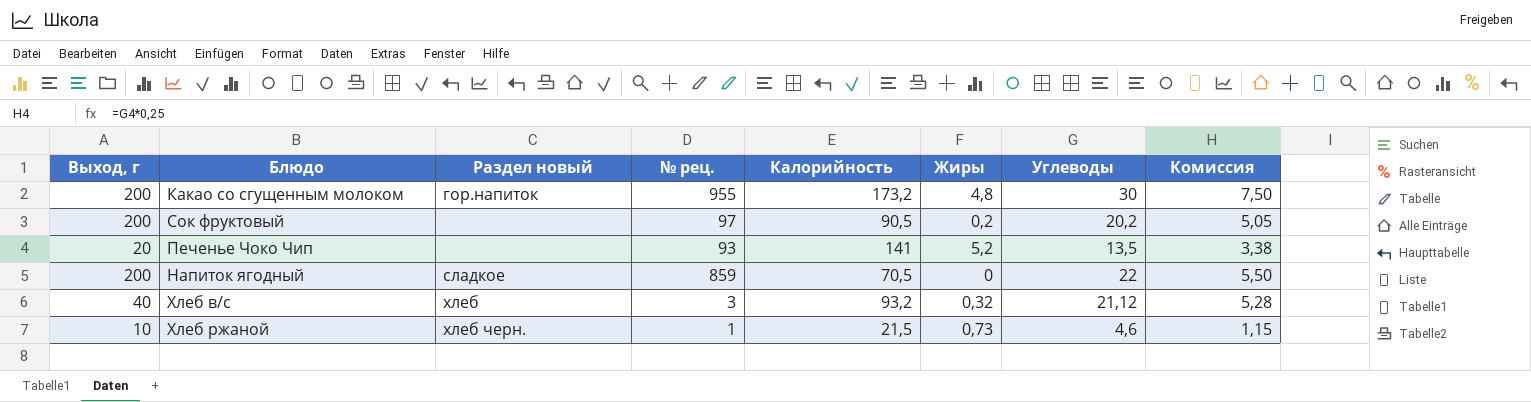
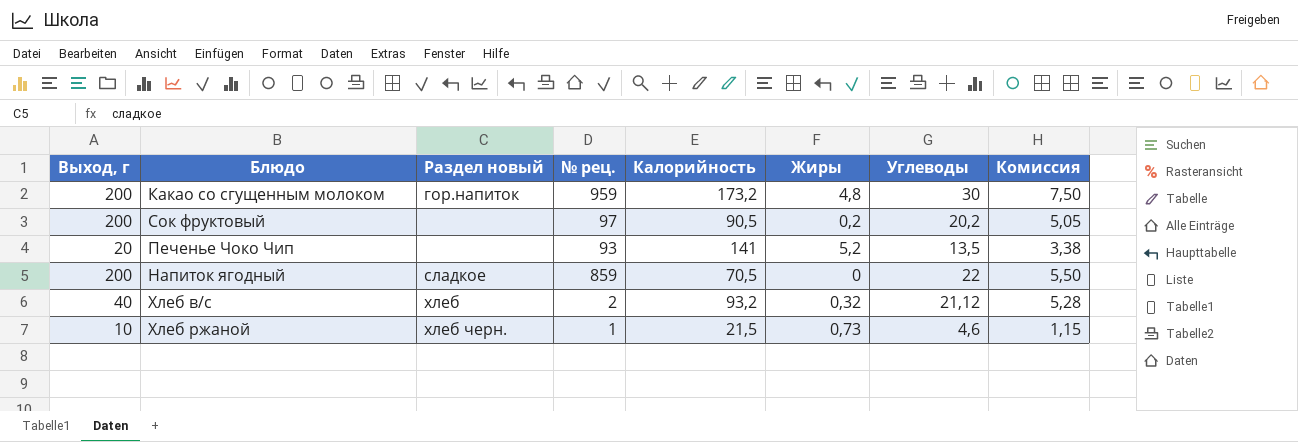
Какао со сгущенным молоком | № рец.: 955 -> 959
Хлеб в/с | № рец.: 3 -> 2

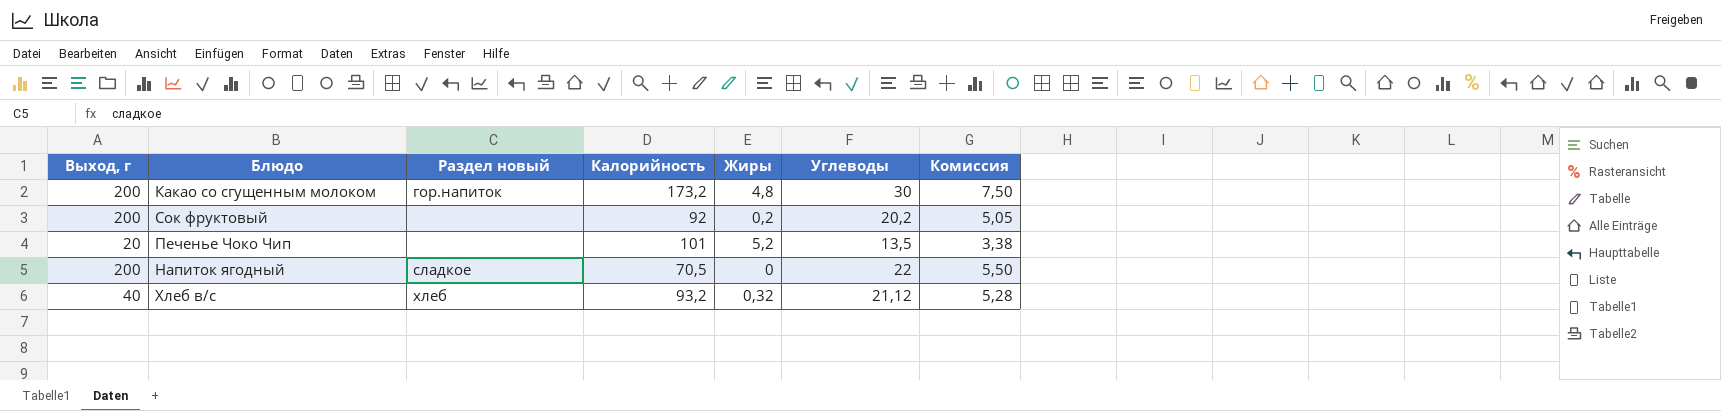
column № рец. | position: 4 -> none
row Хлеб ржаной: 10 | хлеб черн. | 1 | 21,5 | 0,73 | 4,6 | 1,15 -> none
Сок фруктовый | Калорийность: 90,5 -> 92
Печенье Чоко Чип | Калорийность: 141 -> 101

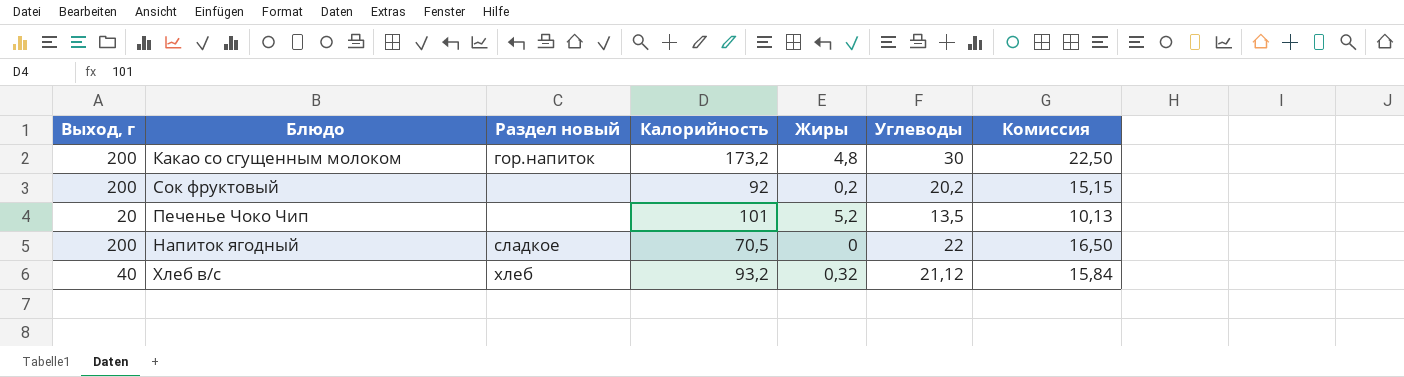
column Комиссия | formula: [Углеводы] * 0,25 -> [Углеводы] * 0,75

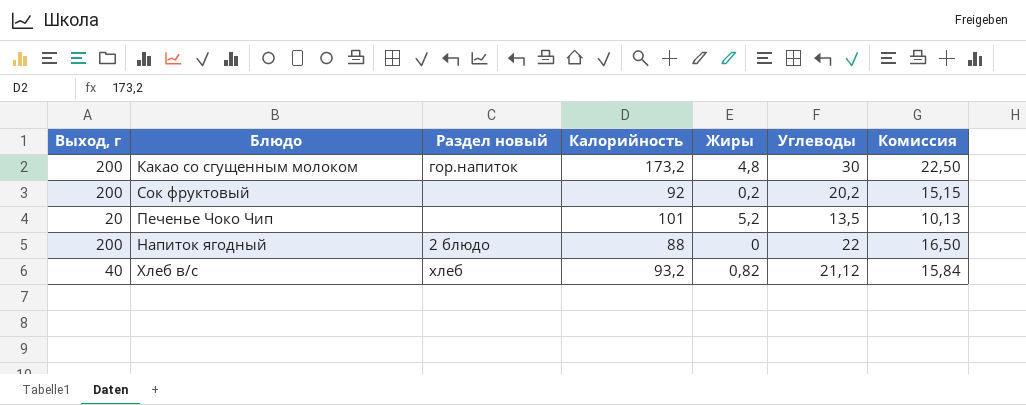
Напиток ягодный | Раздел новый: сладкое -> 2 блюдо
Напиток ягодный | Калорийность: 70,5 -> 88
Хлеб в/с | Жиры: 0,32 -> 0,82

